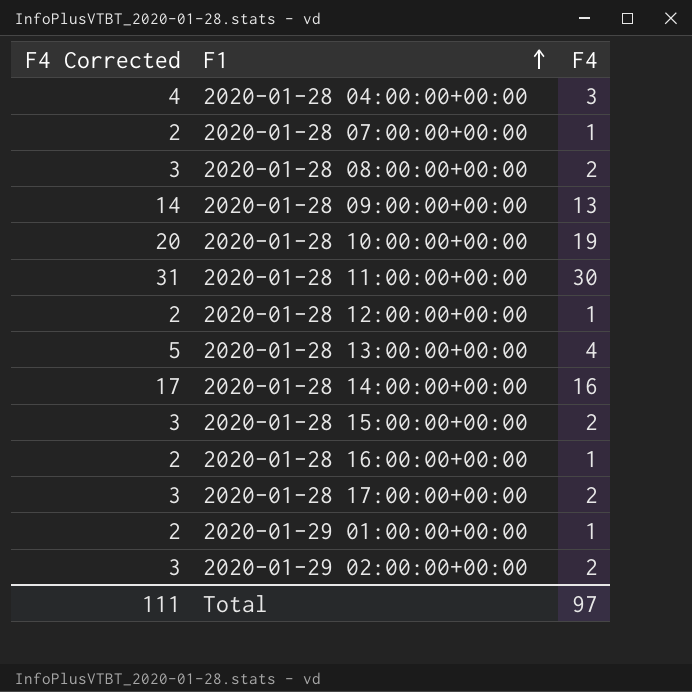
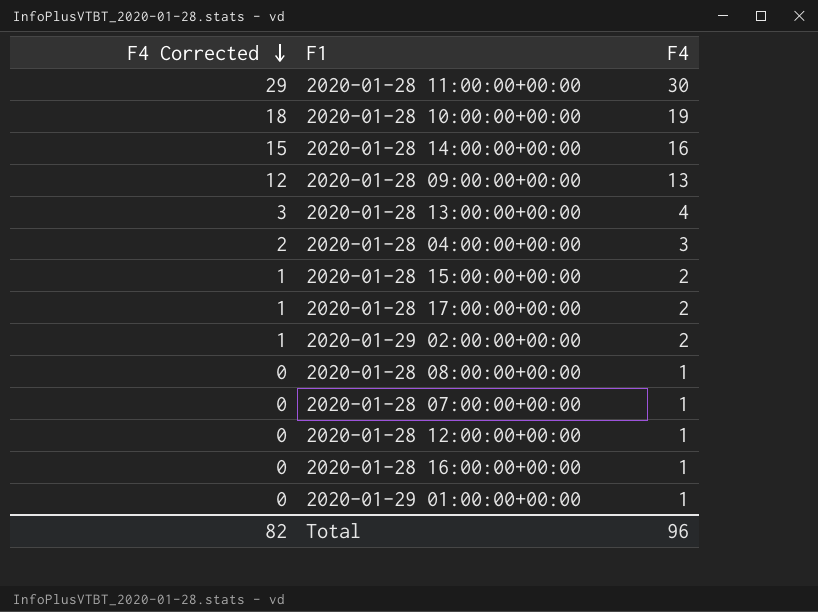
row order: F1 ascending -> F4 Corrected descending
column F4 Corrected | formula: [F4] + 1 -> [F4] - 1
2020-01-28 08:00:00+00:00 | F4: 2 -> 1
Total | F4 Corrected: 111 -> 82
Total | F4: 97 -> 96

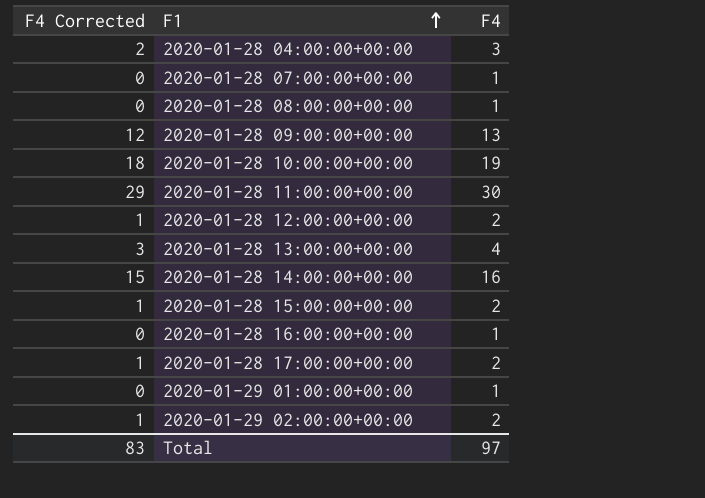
row order: F4 Corrected descending -> F1 ascending
2020-01-28 12:00:00+00:00 | F4 Corrected: 0 -> 1
2020-01-28 12:00:00+00:00 | F4: 1 -> 2
Total | F4 Corrected: 82 -> 83
Total | F4: 96 -> 97

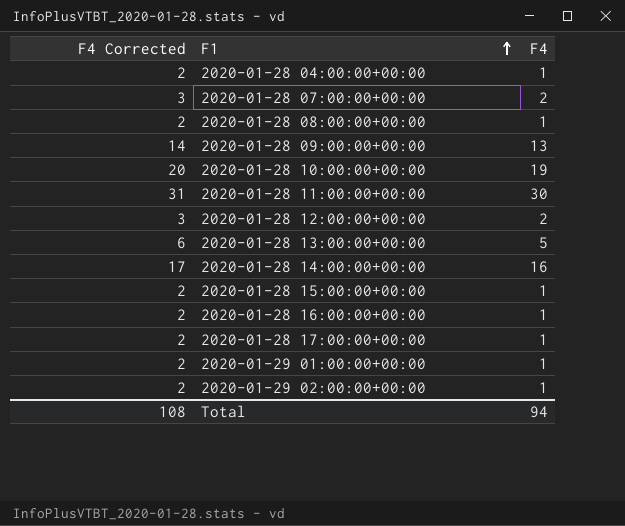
column F4 Corrected | formula: [F4] - 1 -> [F4] + 1
2020-01-28 04:00:00+00:00 | F4: 3 -> 1
2020-01-28 07:00:00+00:00 | F4: 1 -> 2
2020-01-28 13:00:00+00:00 | F4: 4 -> 5
2020-01-28 15:00:00+00:00 | F4: 2 -> 1
2020-01-28 17:00:00+00:00 | F4: 2 -> 1
2020-01-29 02:00:00+00:00 | F4: 2 -> 1
Total | F4 Corrected: 83 -> 108
Total | F4: 97 -> 94

